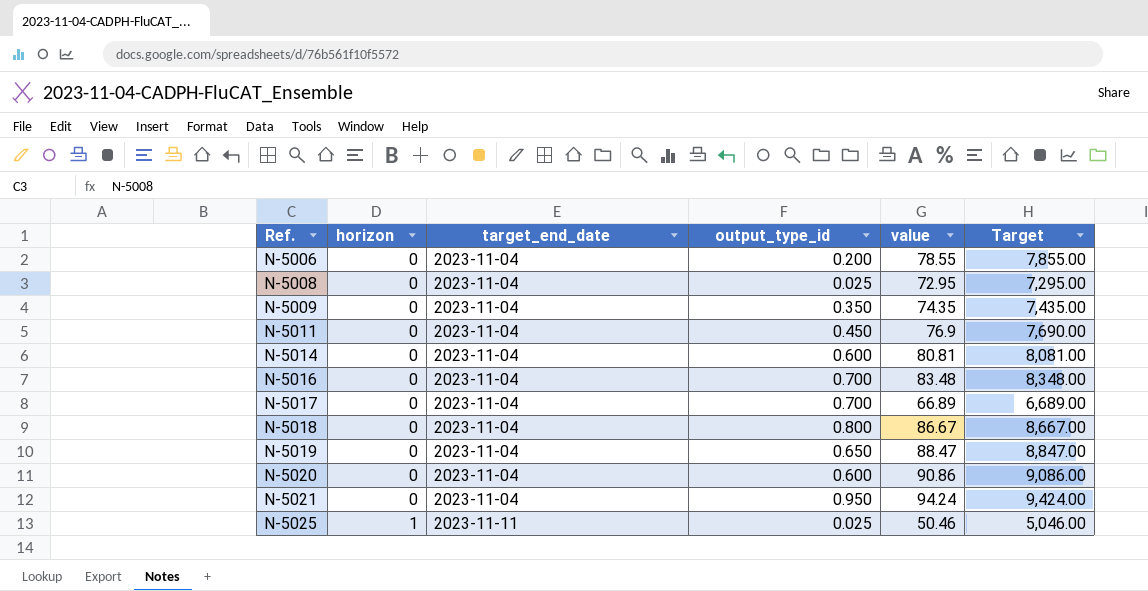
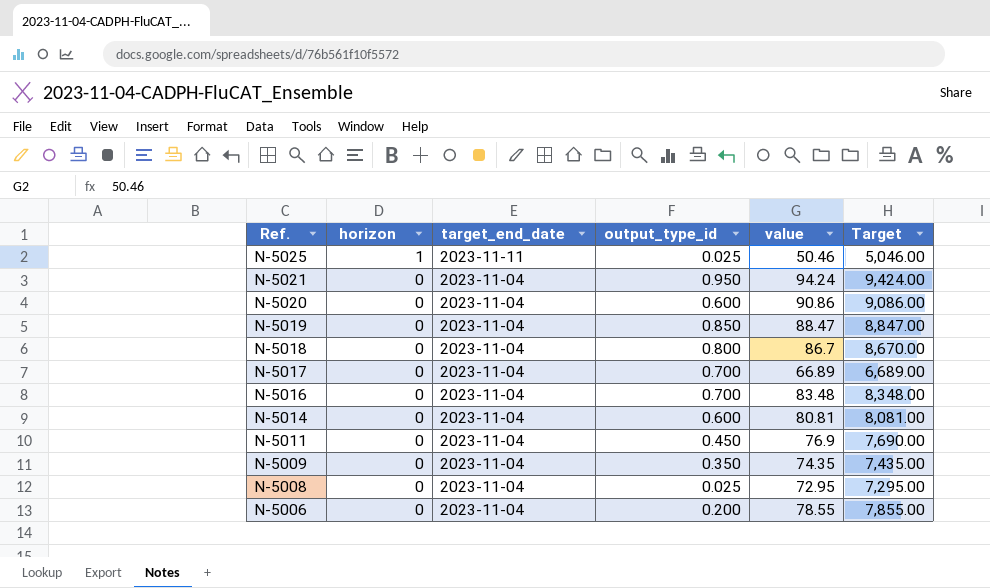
row order: Ref. ascending -> Ref. descending
N-5019 | output_type_id: 0.650 -> 0.850
N-5018 | value: 86.67 -> 86.7
N-5018 | Target: 8,667.00 -> 8,670.00

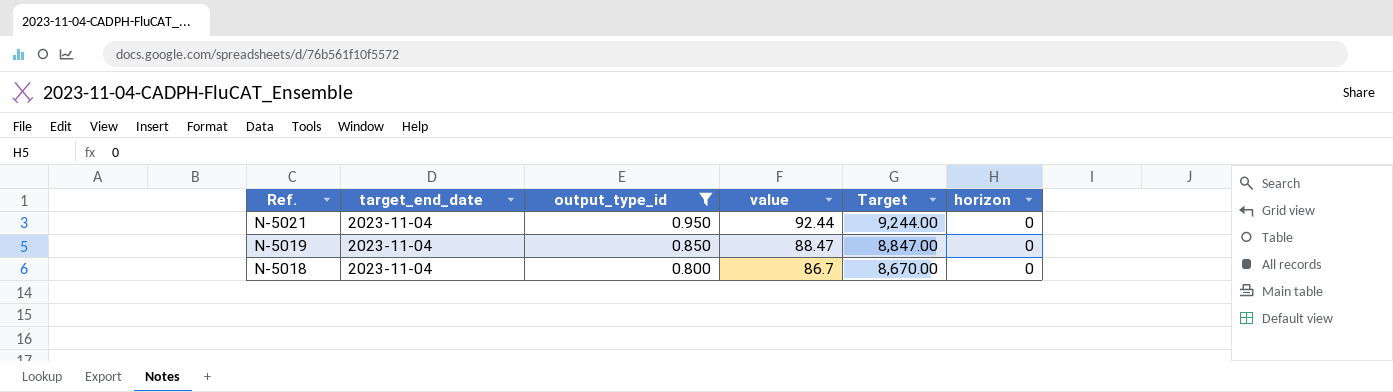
filter: none -> output_type_id >= 0.800
column horizon | position: 2 -> 6
N-5021 | value: 94.24 -> 92.44
N-5021 | Target: 9,424.00 -> 9,244.00

